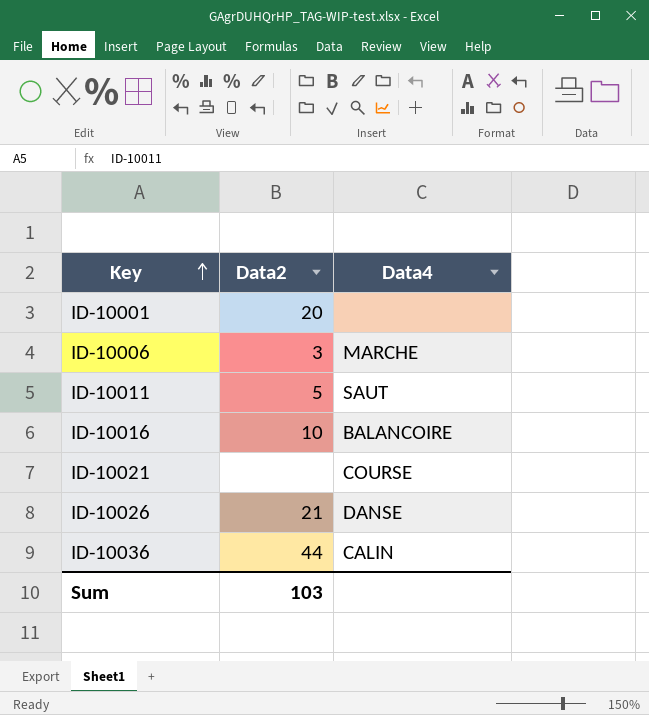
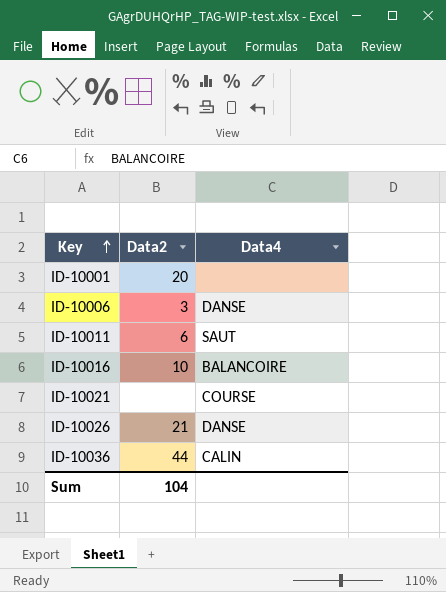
ID-10006 | Data4: MARCHE -> DANSE
ID-10011 | Data2: 5 -> 6
Sum | Data2: 103 -> 104

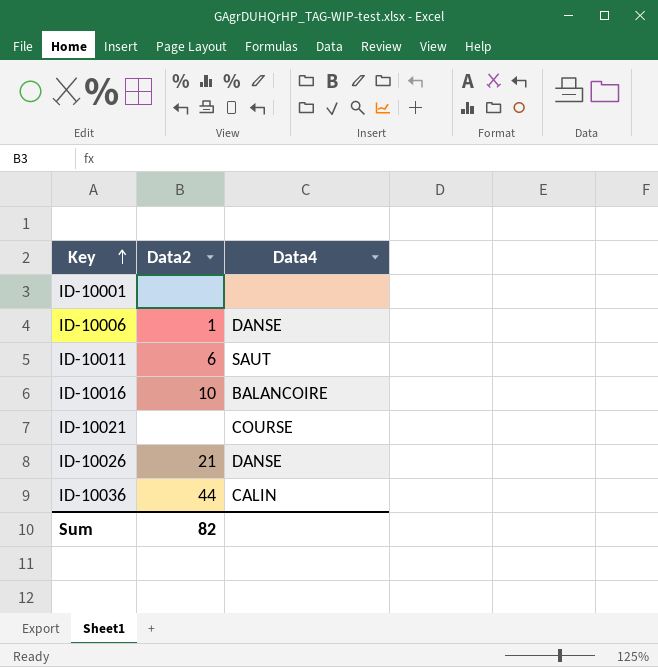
ID-10001 | Data2: 20 -> none
ID-10006 | Data2: 3 -> 1
Sum | Data2: 104 -> 82

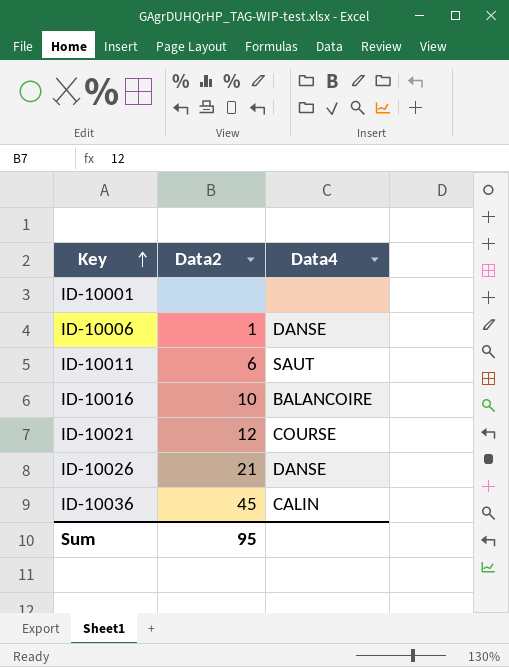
ID-10021 | Data2: none -> 12
ID-10036 | Data2: 44 -> 45
Sum | Data2: 82 -> 95

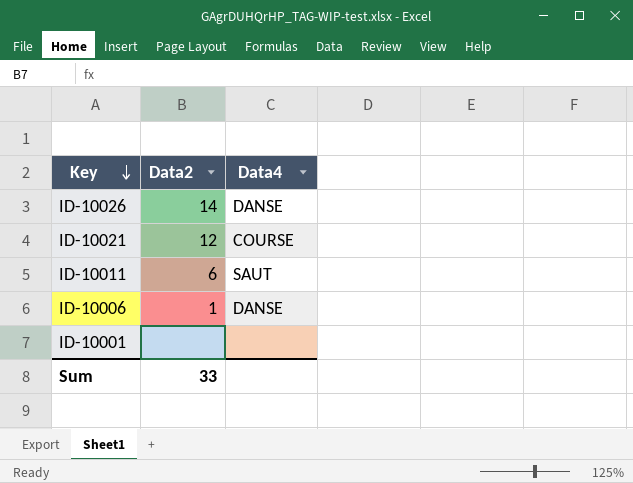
row order: Key ascending -> Key descending
row ID-10016: 10 | BALANCOIRE -> none
row ID-10036: 45 | CALIN -> none
ID-10026 | Data2: 21 -> 14
Sum | Data2: 95 -> 33

